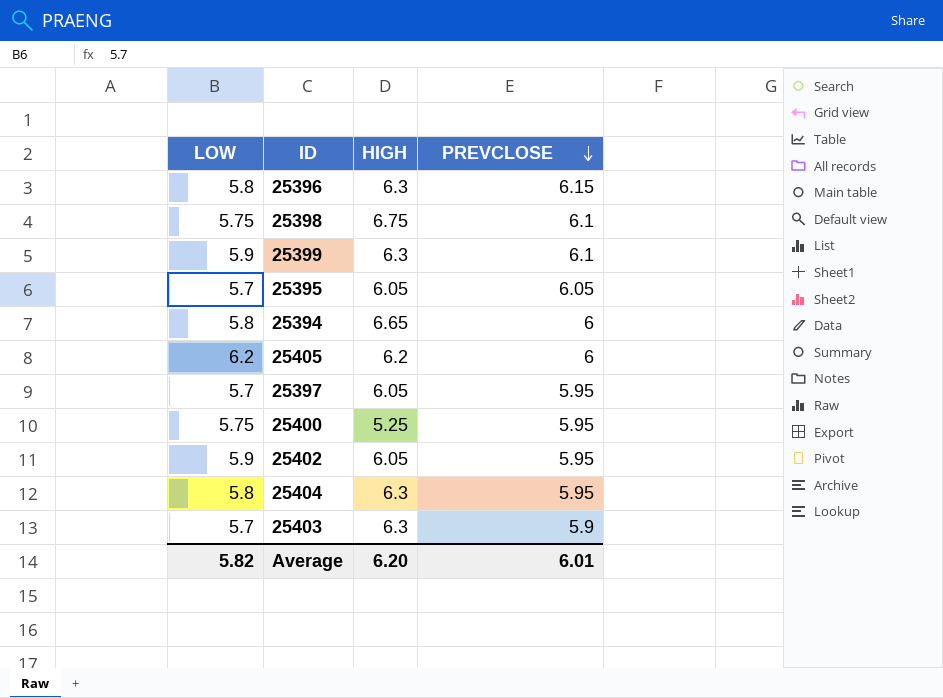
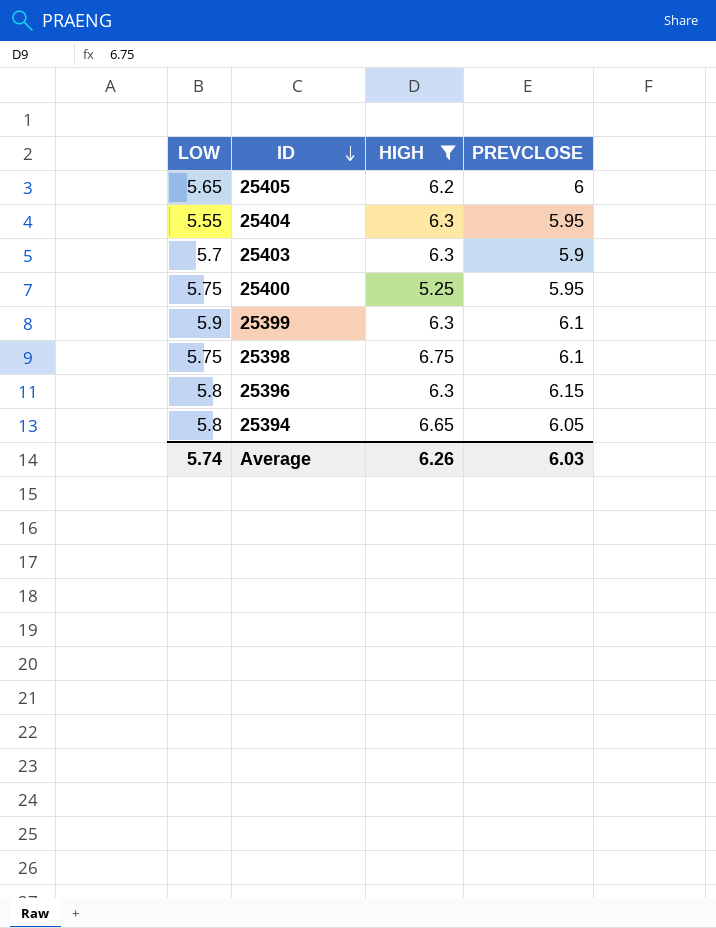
filter: none -> HIGH != 6.05
row order: PREVCLOSE descending -> ID descending
25405 | LOW: 6.2 -> 5.65
25404 | LOW: 5.8 -> 5.55
25394 | PREVCLOSE: 6 -> 6.05
Average | LOW: 5.82 -> 5.74
Average | HIGH: 6.20 -> 6.26
Average | PREVCLOSE: 6.01 -> 6.03

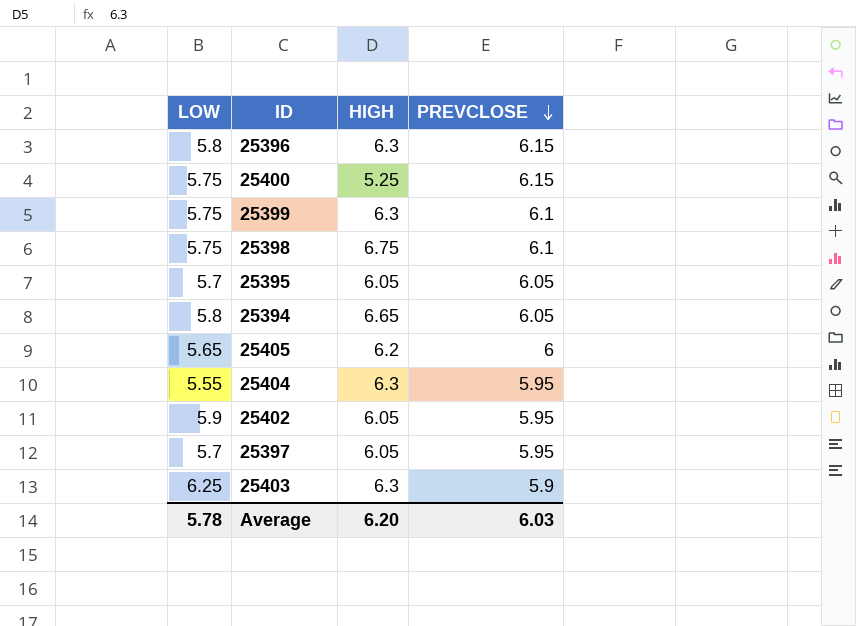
filter: HIGH != 6.05 -> none
row order: ID descending -> PREVCLOSE descending
25400 | PREVCLOSE: 5.95 -> 6.15
25399 | LOW: 5.9 -> 5.75
25403 | LOW: 5.7 -> 6.25
Average | LOW: 5.74 -> 5.78
Average | HIGH: 6.26 -> 6.20

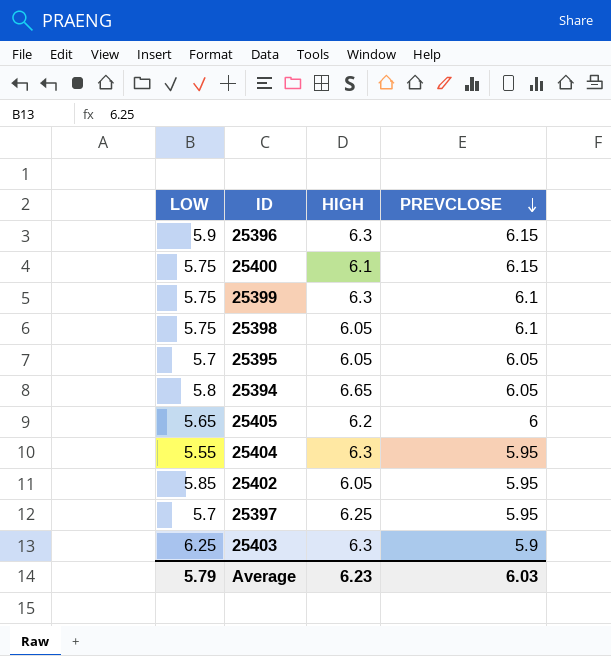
25396 | LOW: 5.8 -> 5.9
25400 | HIGH: 5.25 -> 6.1
25398 | HIGH: 6.75 -> 6.05
25402 | LOW: 5.9 -> 5.85
25397 | HIGH: 6.05 -> 6.25
Average | LOW: 5.78 -> 5.79
Average | HIGH: 6.20 -> 6.23

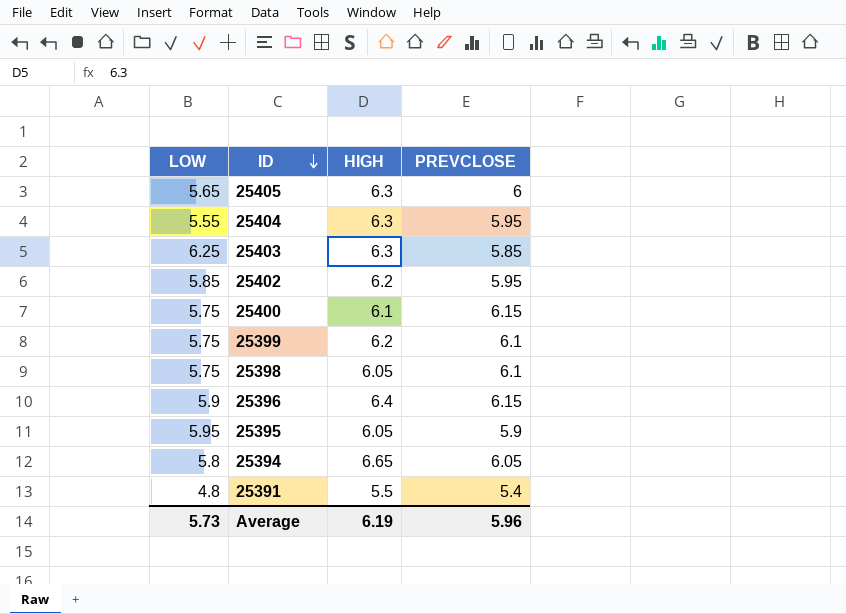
row order: PREVCLOSE descending -> ID descending
row 25397: 5.7 | 6.25 | 5.95 -> none
25405 | HIGH: 6.2 -> 6.3
25403 | PREVCLOSE: 5.9 -> 5.85
25402 | HIGH: 6.05 -> 6.2
25399 | HIGH: 6.3 -> 6.2
25396 | HIGH: 6.3 -> 6.4
25395 | LOW: 5.7 -> 5.95
25395 | PREVCLOSE: 6.05 -> 5.9
row 25391: none -> 4.8 | 5.5 | 5.4
Average | LOW: 5.79 -> 5.73
Average | HIGH: 6.23 -> 6.19
Average | PREVCLOSE: 6.03 -> 5.96

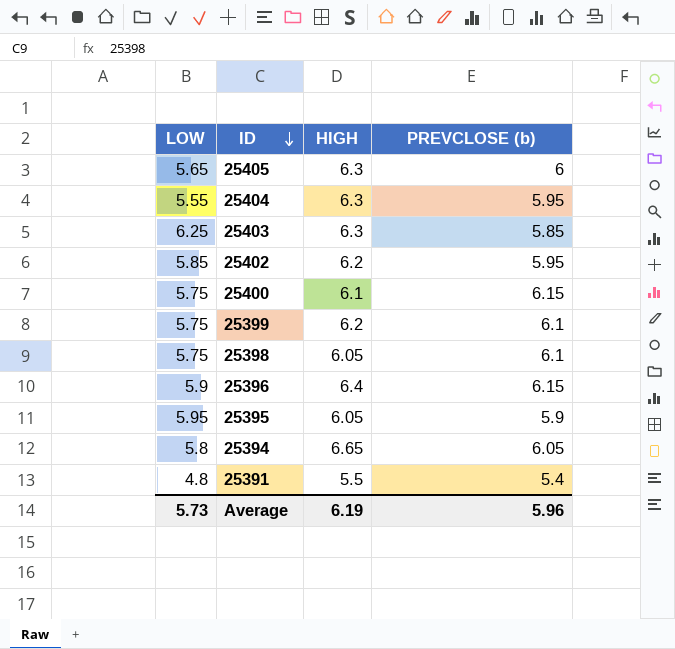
column name: PREVCLOSE -> PREVCLOSE (b)

